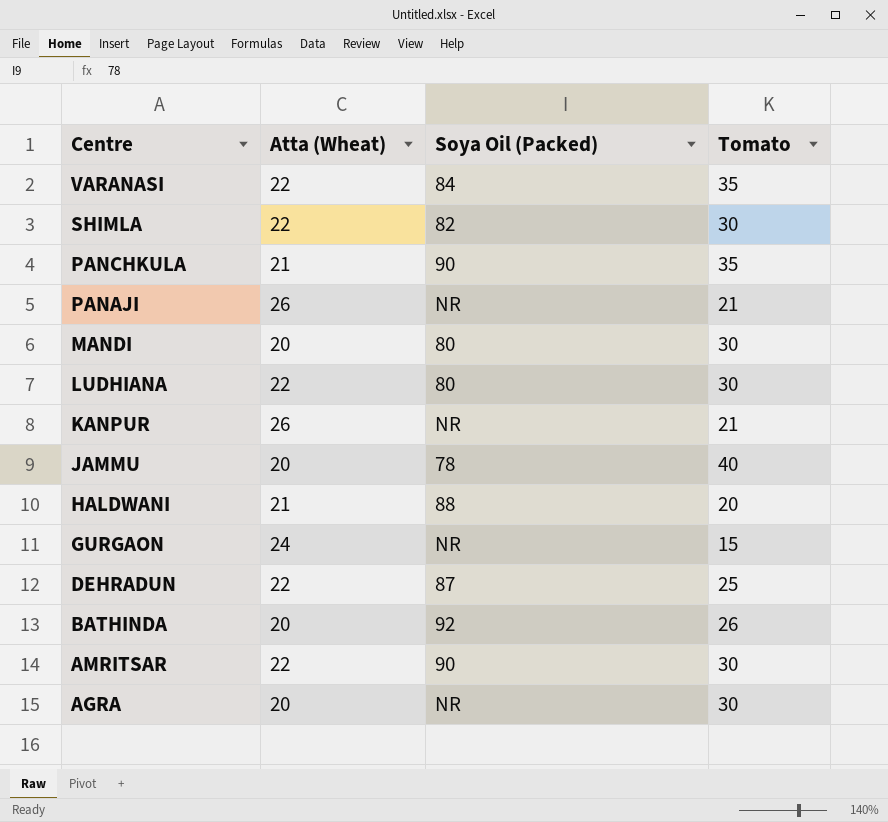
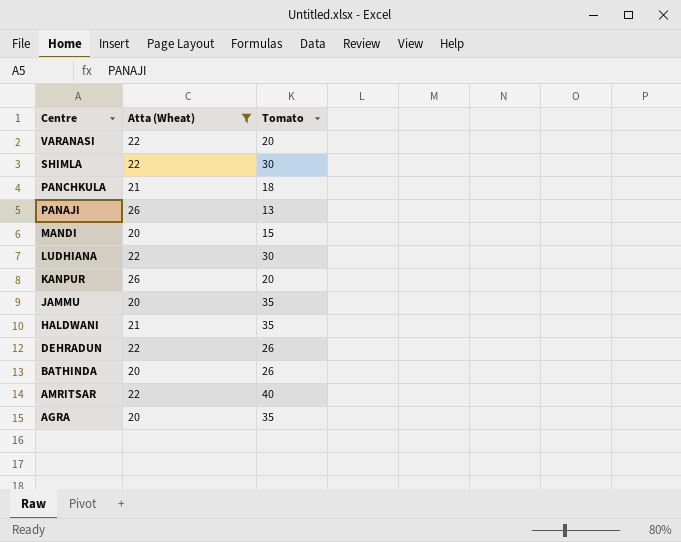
filter: none -> Atta (Wheat) != 24
column Soya Oil (Packed) | position: 3 -> none
VARANASI | Tomato: 35 -> 20
PANCHKULA | Tomato: 35 -> 18
PANAJI | Tomato: 21 -> 13
MANDI | Tomato: 30 -> 15
KANPUR | Tomato: 21 -> 20
JAMMU | Tomato: 40 -> 35
HALDWANI | Tomato: 20 -> 35
DEHRADUN | Tomato: 25 -> 26
AMRITSAR | Tomato: 30 -> 40
AGRA | Tomato: 30 -> 35

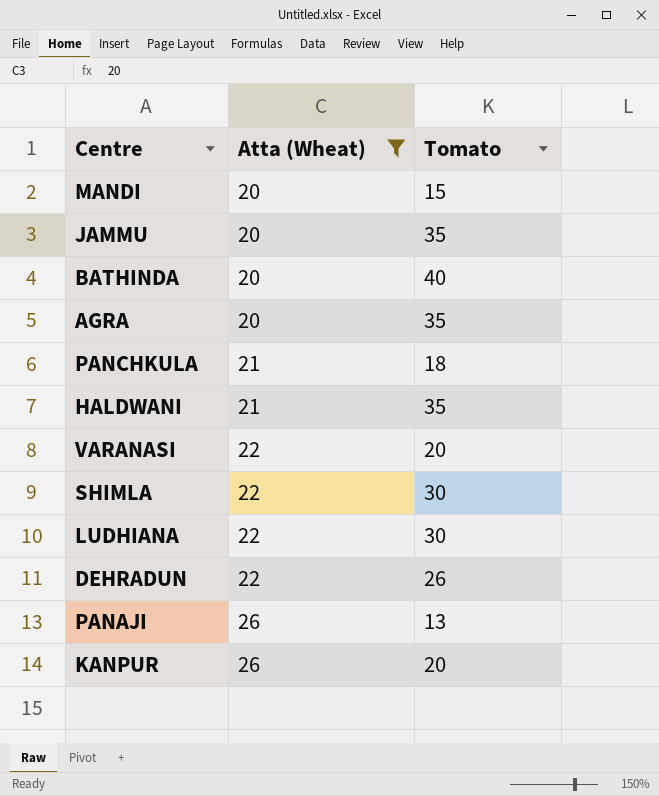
row order: Centre descending -> Atta (Wheat) ascending
row AMRITSAR: 22 | 40 -> none
BATHINDA | Tomato: 26 -> 40

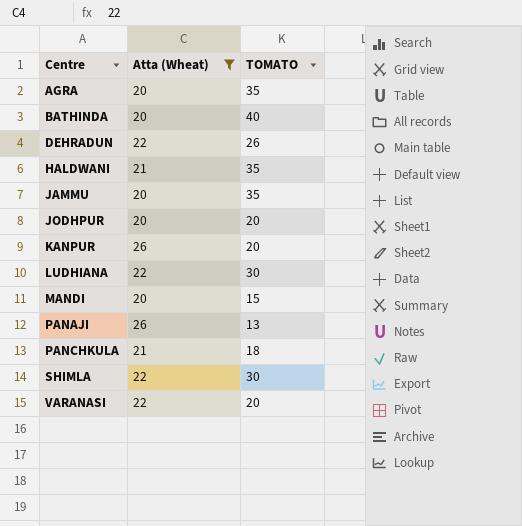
row order: Atta (Wheat) ascending -> Centre ascending
column name: Tomato -> TOMATO
row JODHPUR: none -> 20 | 20

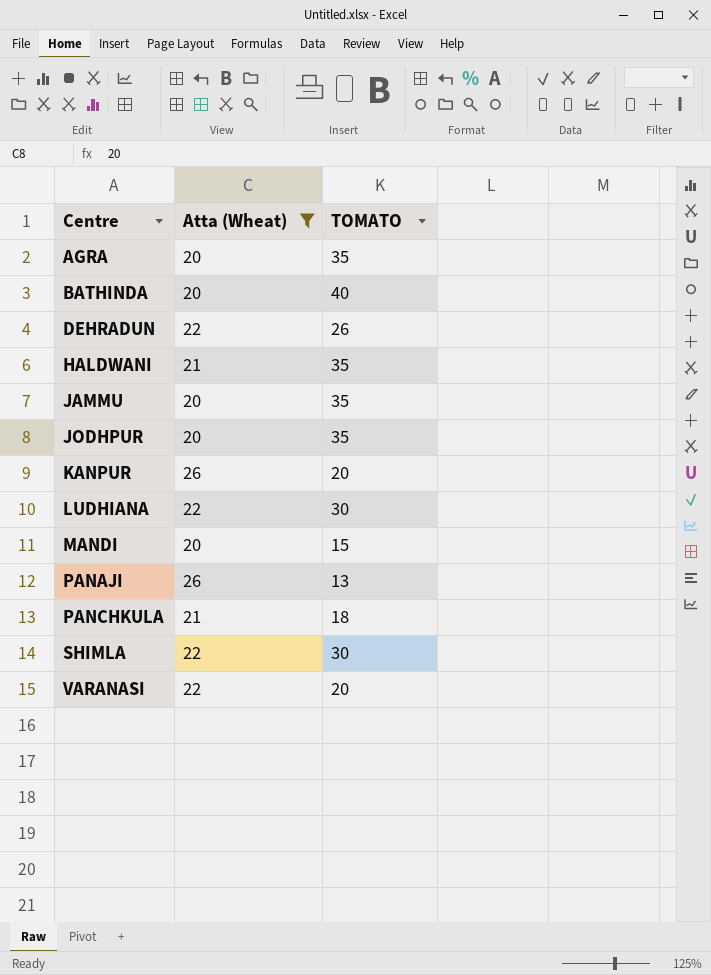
JODHPUR | TOMATO: 20 -> 35

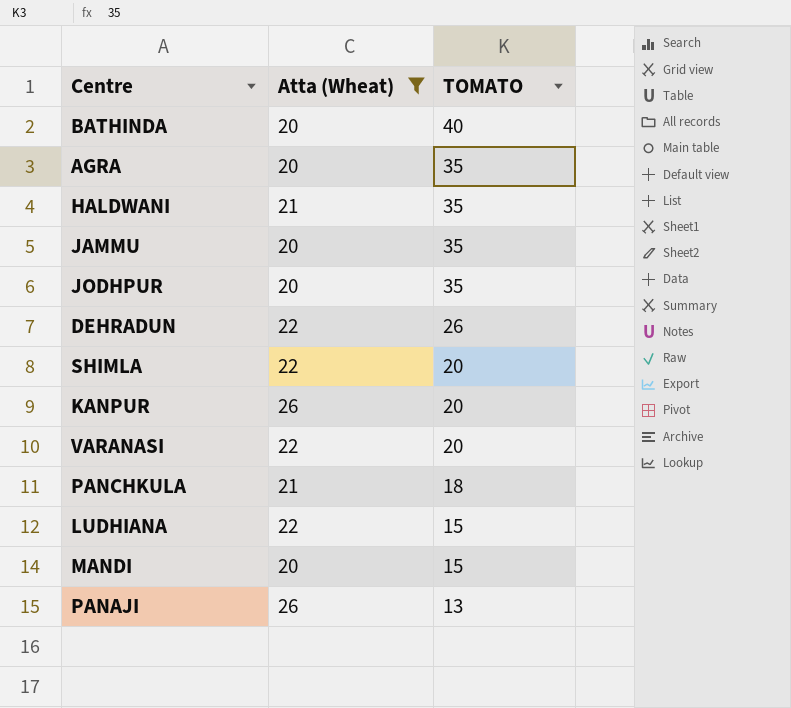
row order: Centre ascending -> TOMATO descending
SHIMLA | TOMATO: 30 -> 20
LUDHIANA | TOMATO: 30 -> 15

